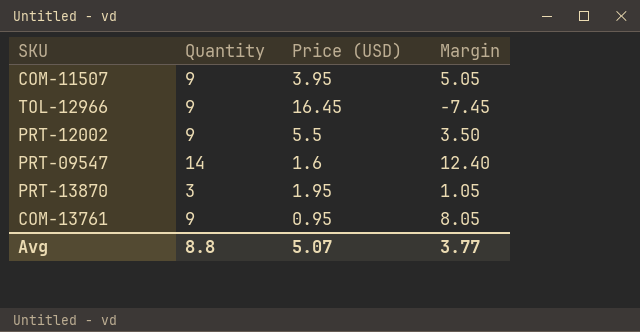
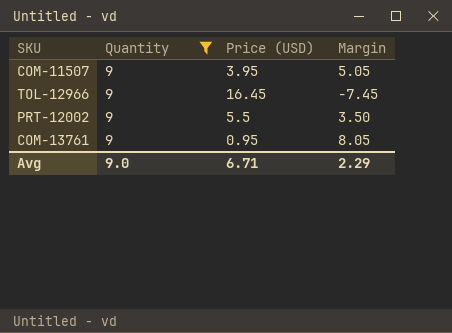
filter: none -> Quantity = 9
Avg | Quantity: 8.8 -> 9.0
Avg | Price (USD): 5.07 -> 6.71
Avg | Margin: 3.77 -> 2.29

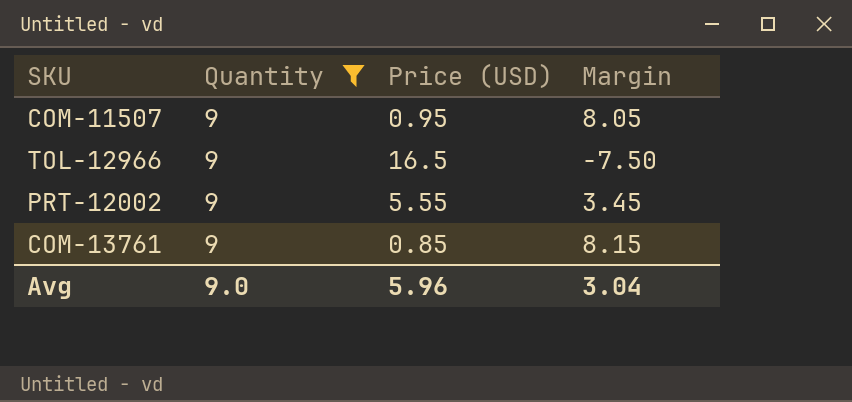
COM-11507 | Price (USD): 3.95 -> 0.95
COM-11507 | Margin: 5.05 -> 8.05
TOL-12966 | Price (USD): 16.45 -> 16.5
TOL-12966 | Margin: -7.45 -> -7.50
PRT-12002 | Price (USD): 5.5 -> 5.55
PRT-12002 | Margin: 3.50 -> 3.45
COM-13761 | Price (USD): 0.95 -> 0.85
COM-13761 | Margin: 8.05 -> 8.15
Avg | Price (USD): 6.71 -> 5.96
Avg | Margin: 2.29 -> 3.04

